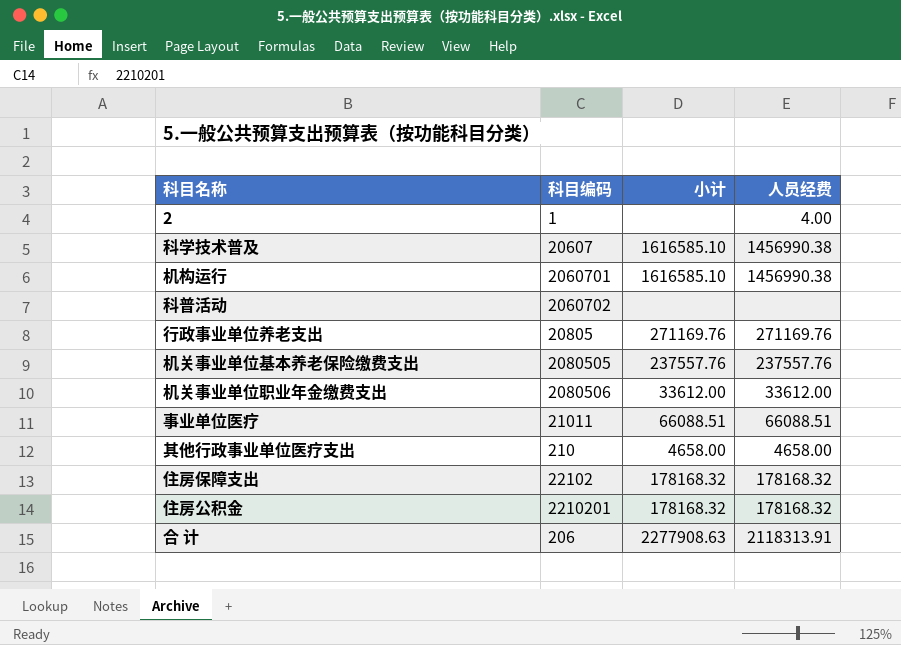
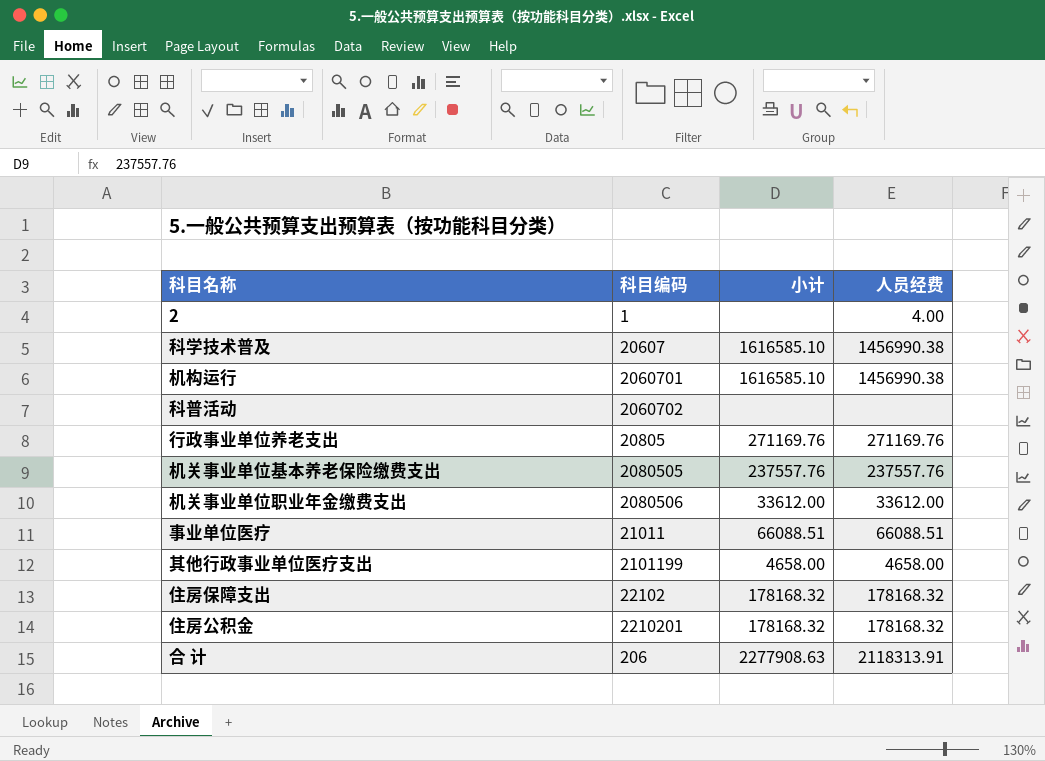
其他行政事业单位医疗支出 | 科目编码: 210 -> 2101199

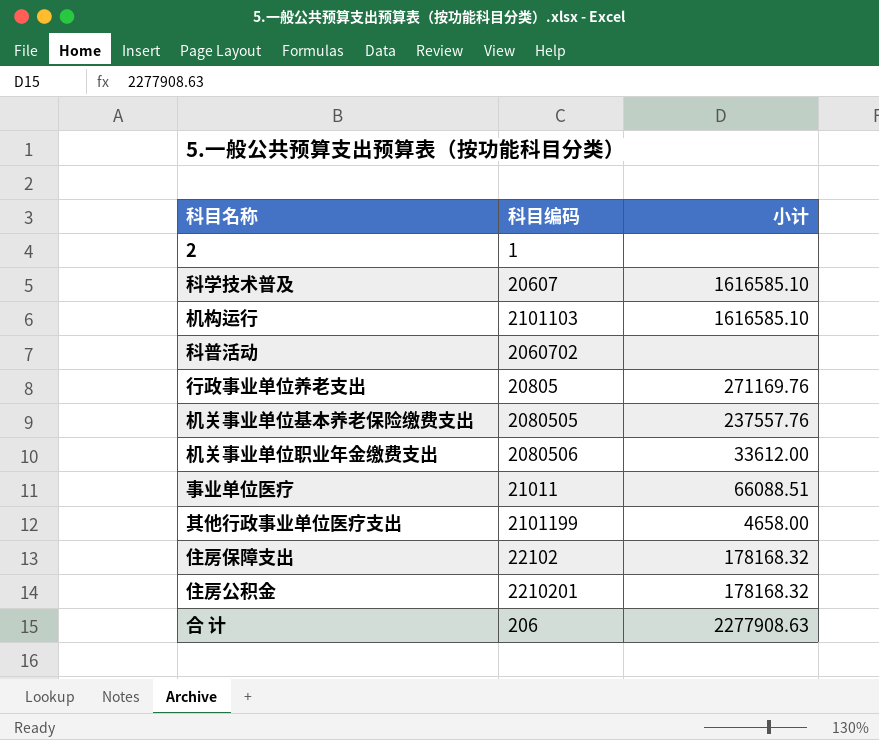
column 人员经费 | position: 4 -> none
机构运行 | 科目编码: 2060701 -> 2101103

